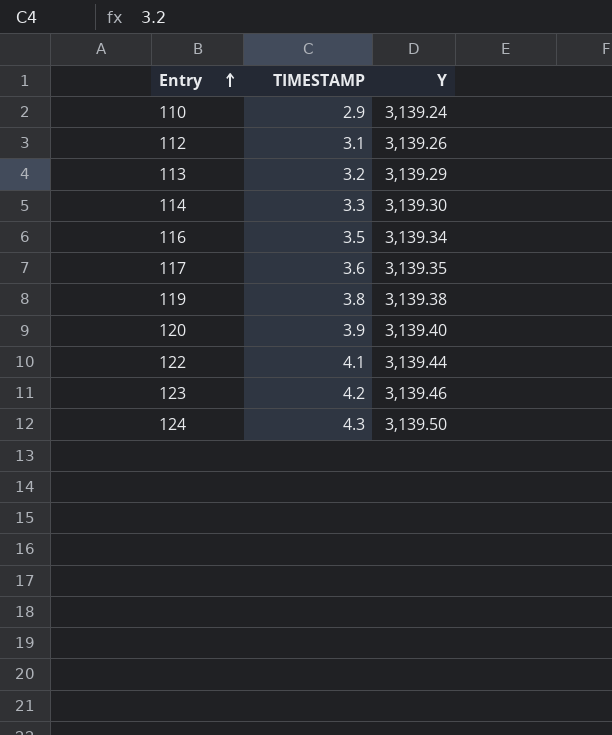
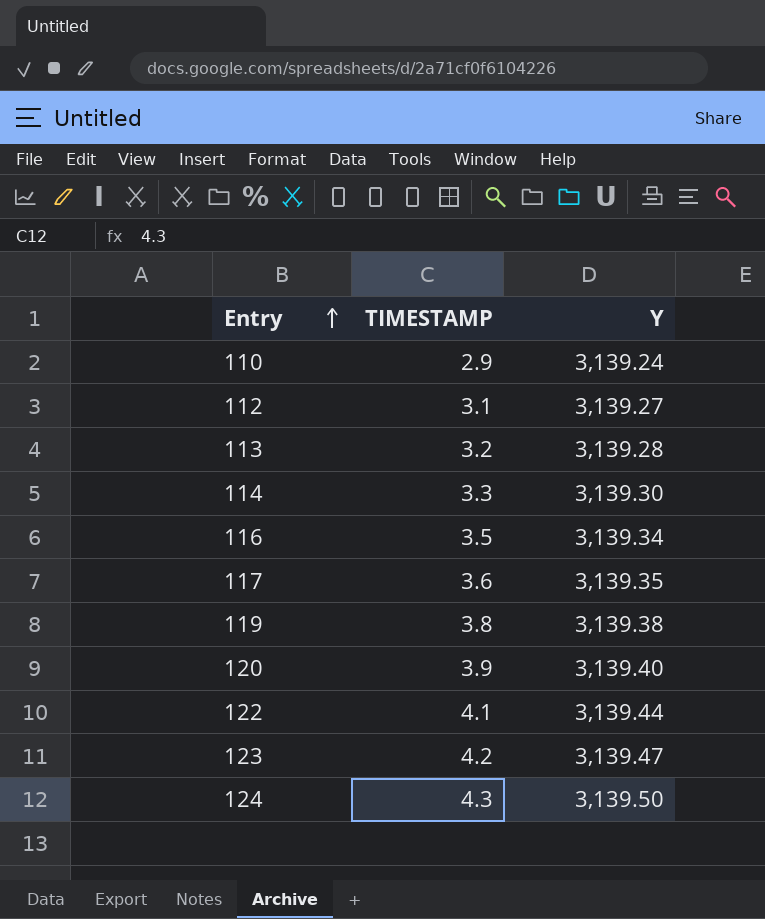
112 | Y: 3,139.26 -> 3,139.27
113 | Y: 3,139.29 -> 3,139.28
123 | Y: 3,139.46 -> 3,139.47

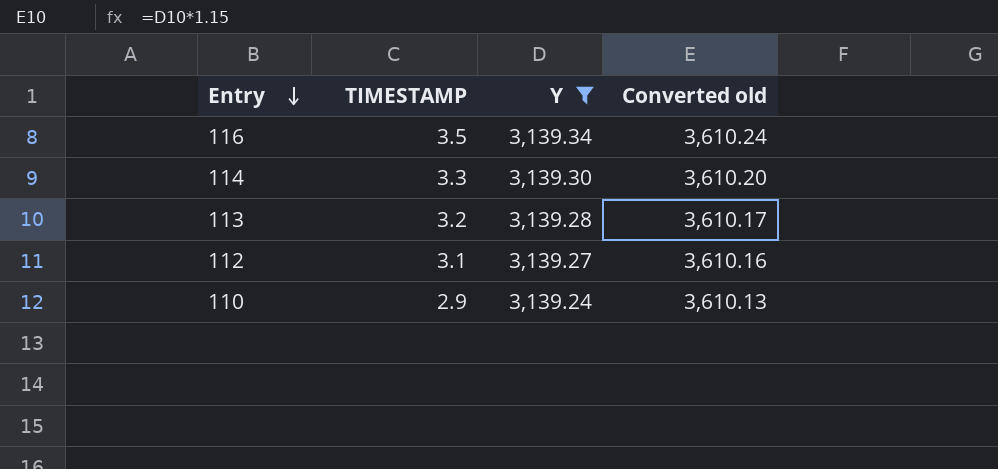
filter: none -> Y <= 3,139.34
row order: Entry ascending -> Entry descending
column Converted old | formula: none -> [Y] * 1.15

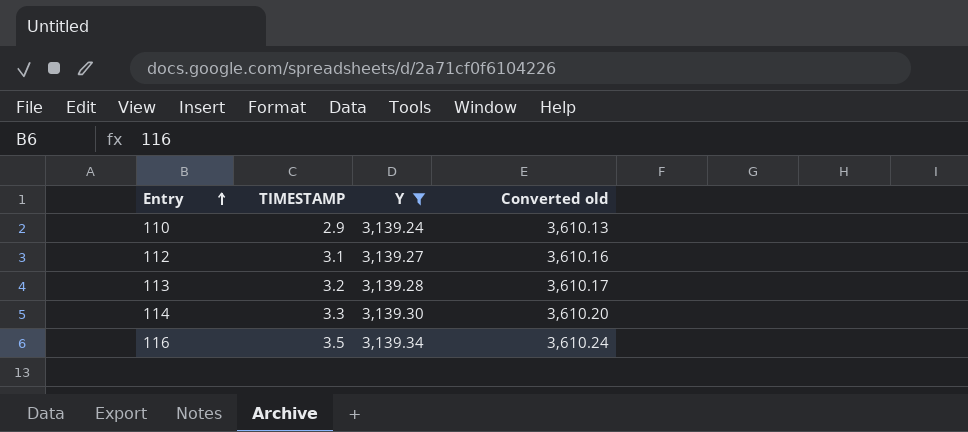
row order: Entry descending -> Entry ascending

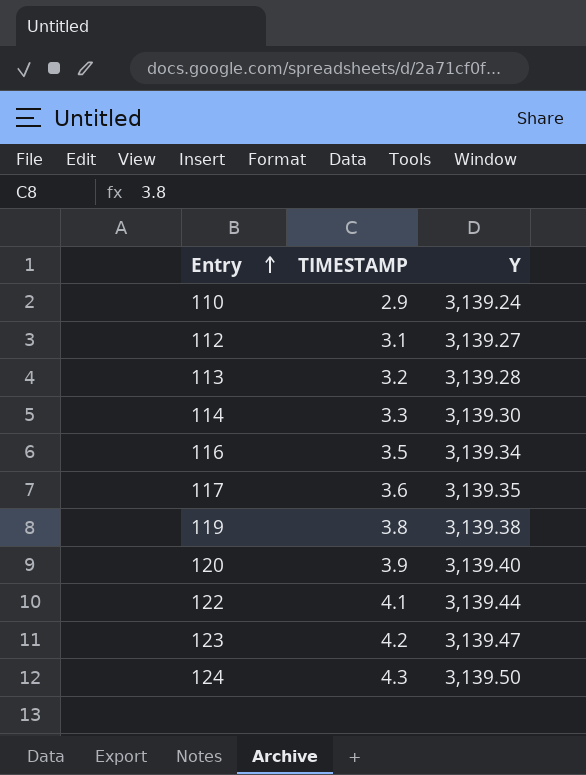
filter: Y <= 3,139.34 -> none
column Converted old | formula: [Y] * 1.15 -> none

